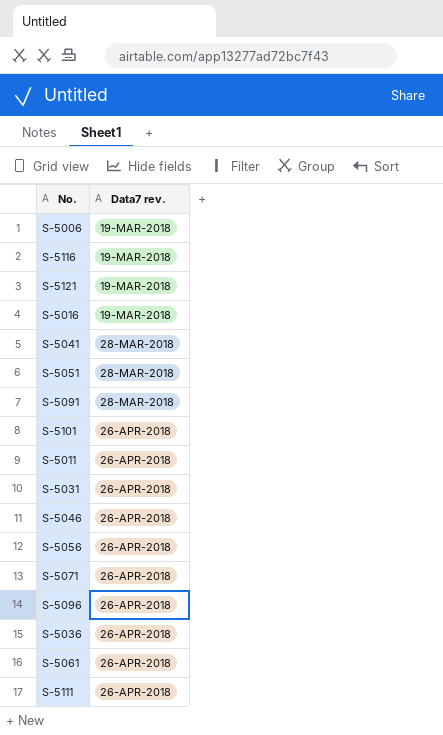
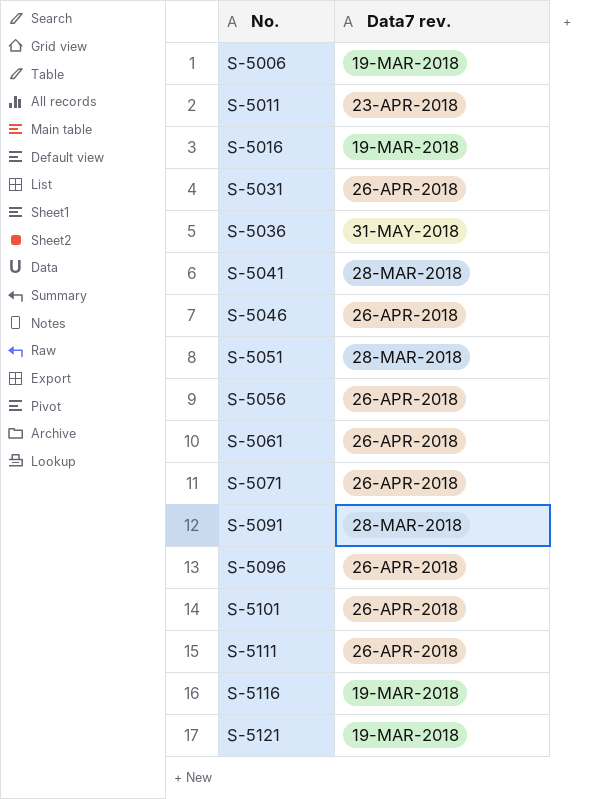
row order: Data7 rev. ascending -> No. ascending
S-5011 | Data7 rev.: 26-APR-2018 -> 23-APR-2018
S-5036 | Data7 rev.: 26-APR-2018 -> 31-MAY-2018

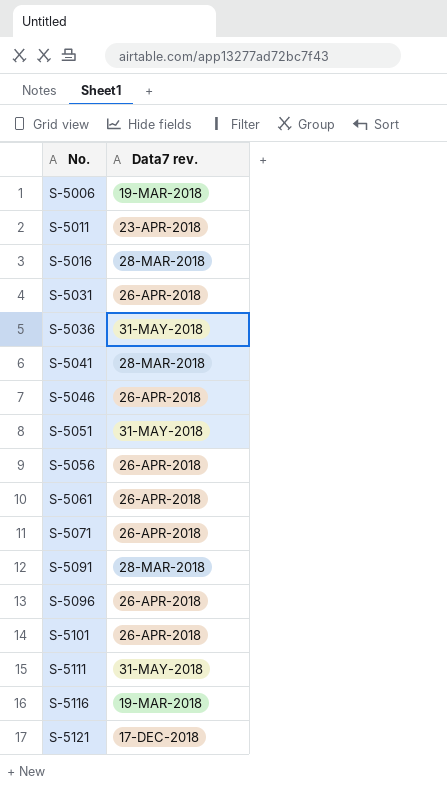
S-5016 | Data7 rev.: 19-MAR-2018 -> 28-MAR-2018
S-5051 | Data7 rev.: 28-MAR-2018 -> 31-MAY-2018
S-5111 | Data7 rev.: 26-APR-2018 -> 31-MAY-2018
S-5121 | Data7 rev.: 19-MAR-2018 -> 17-DEC-2018

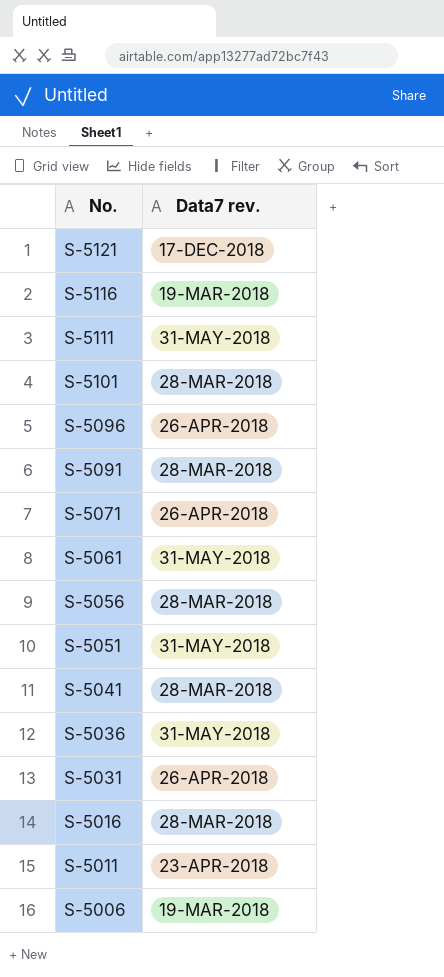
row order: No. ascending -> No. descending
row S-5046: 26-APR-2018 -> none
S-5101 | Data7 rev.: 26-APR-2018 -> 28-MAR-2018
S-5061 | Data7 rev.: 26-APR-2018 -> 31-MAY-2018
S-5056 | Data7 rev.: 26-APR-2018 -> 28-MAR-2018

